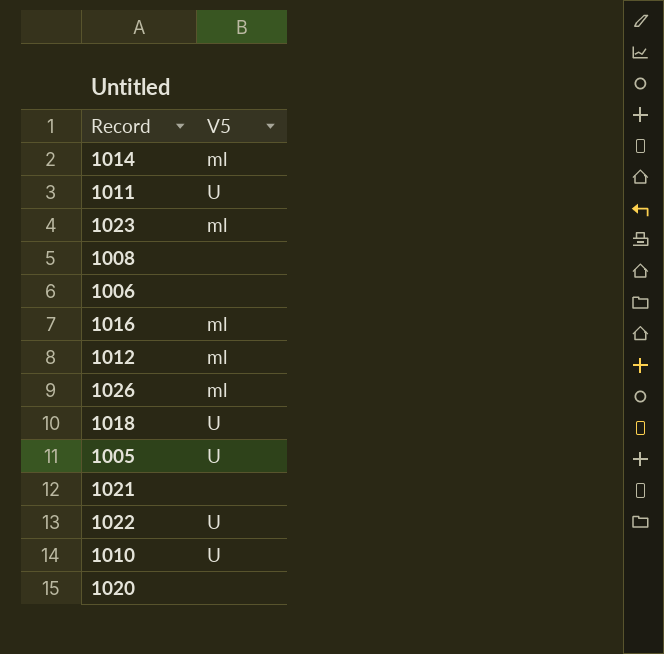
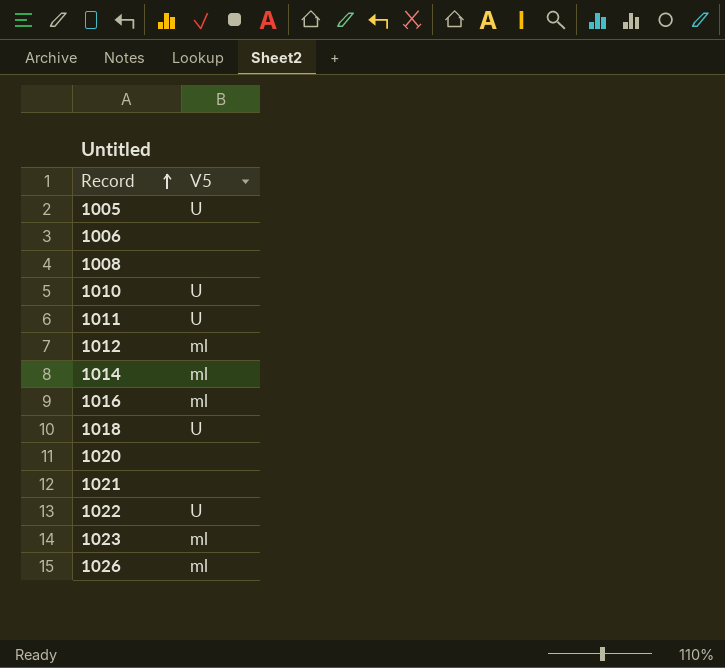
row order: none -> Record ascending

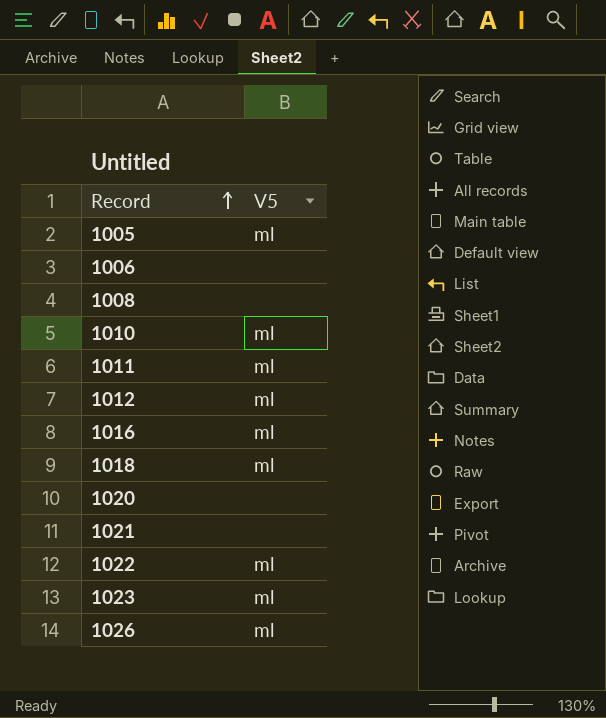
row 1014: ml -> none
1005 | V5: U -> ml
1010 | V5: U -> ml
1011 | V5: U -> ml
1018 | V5: U -> ml
1022 | V5: U -> ml

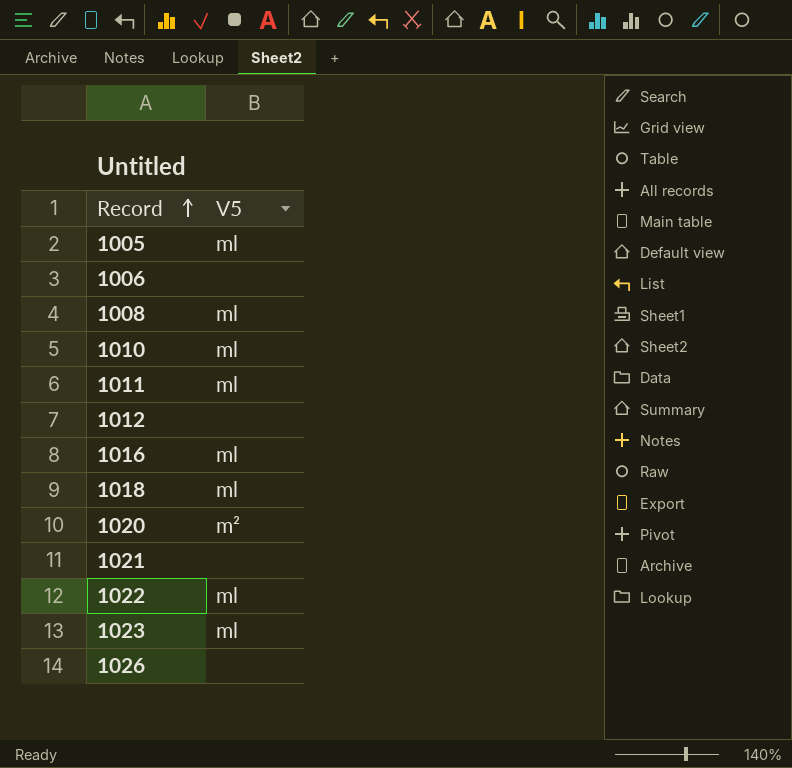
1008 | V5: none -> ml
1012 | V5: ml -> none
1020 | V5: none -> m²
1026 | V5: ml -> none

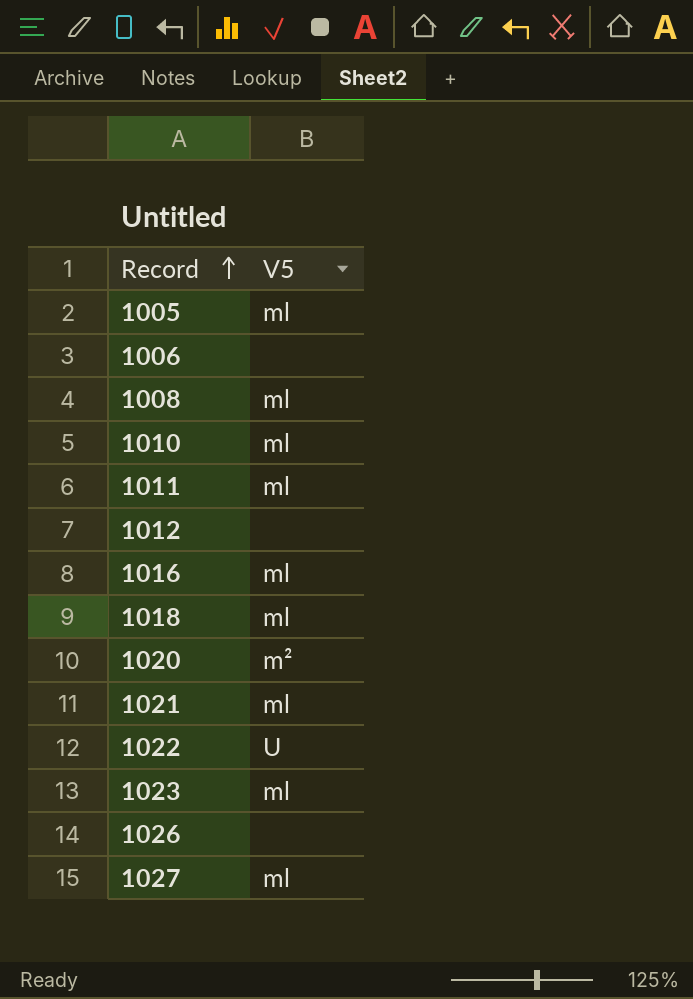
1021 | V5: none -> ml
1022 | V5: ml -> U
row 1027: none -> ml

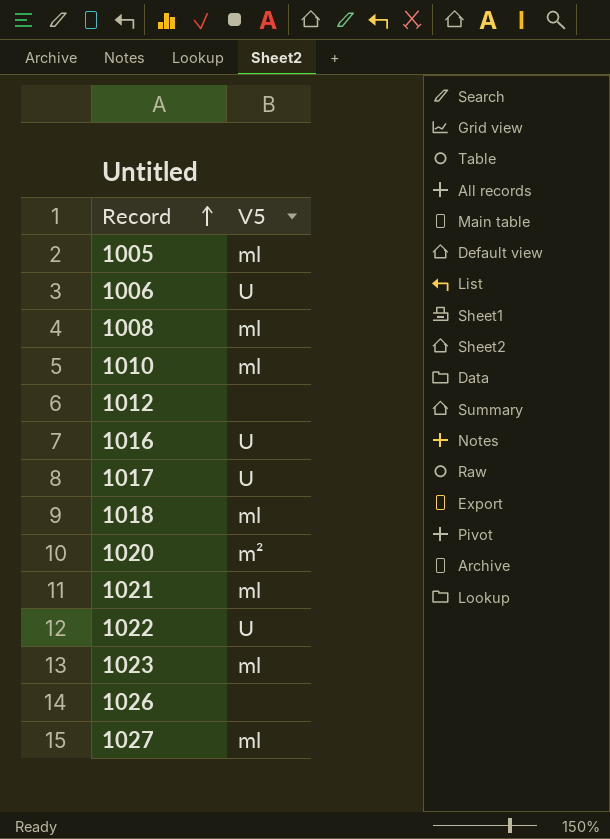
row 1011: ml -> none
1006 | V5: none -> U
1016 | V5: ml -> U
row 1017: none -> U

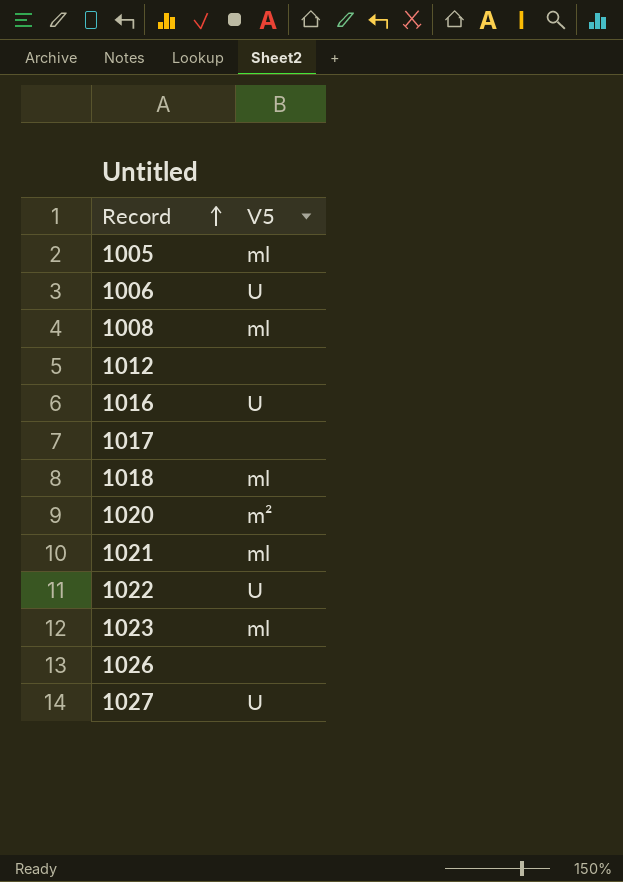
row 1010: ml -> none
1017 | V5: U -> none
1027 | V5: ml -> U

